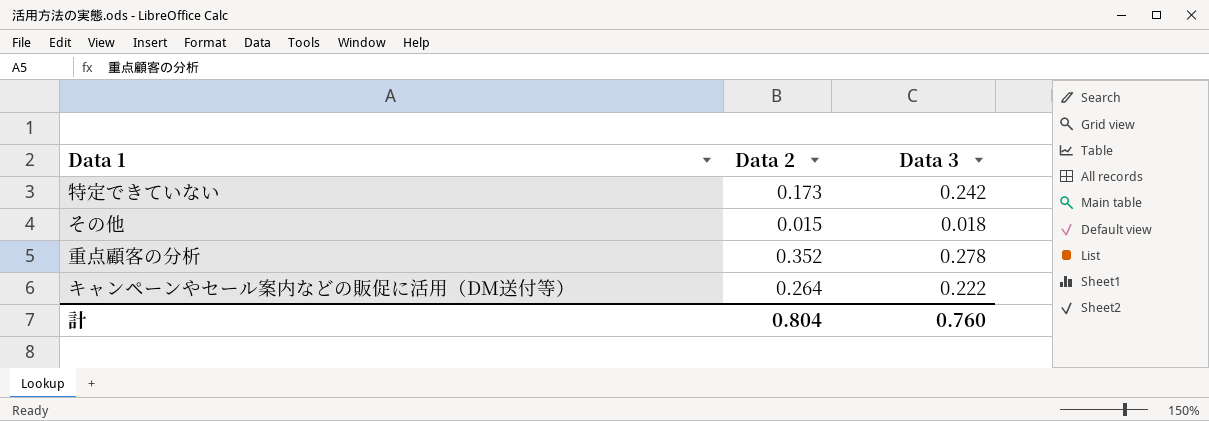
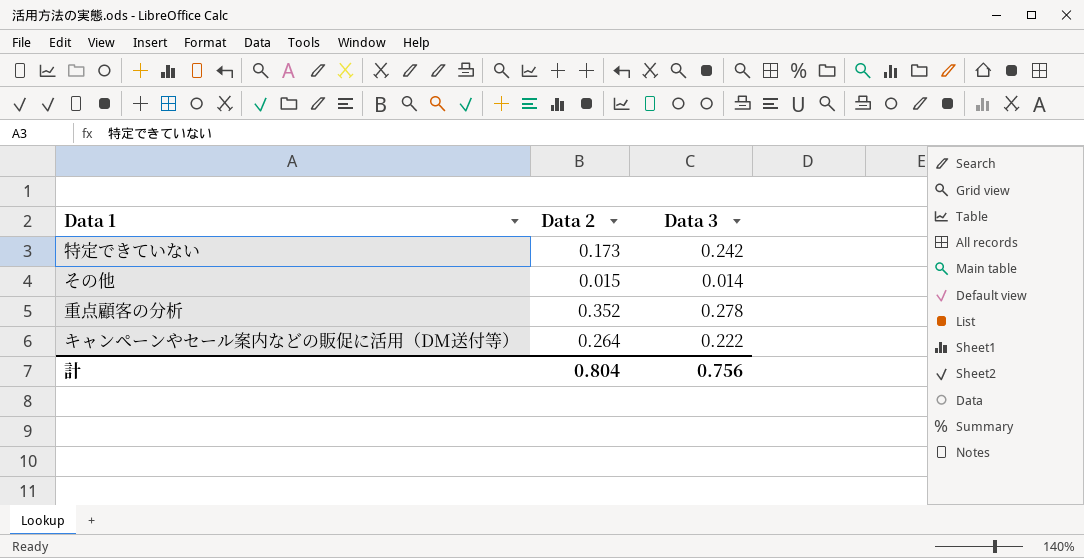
その他 | Data 3: 0.018 -> 0.014
計 | Data 3: 0.760 -> 0.756

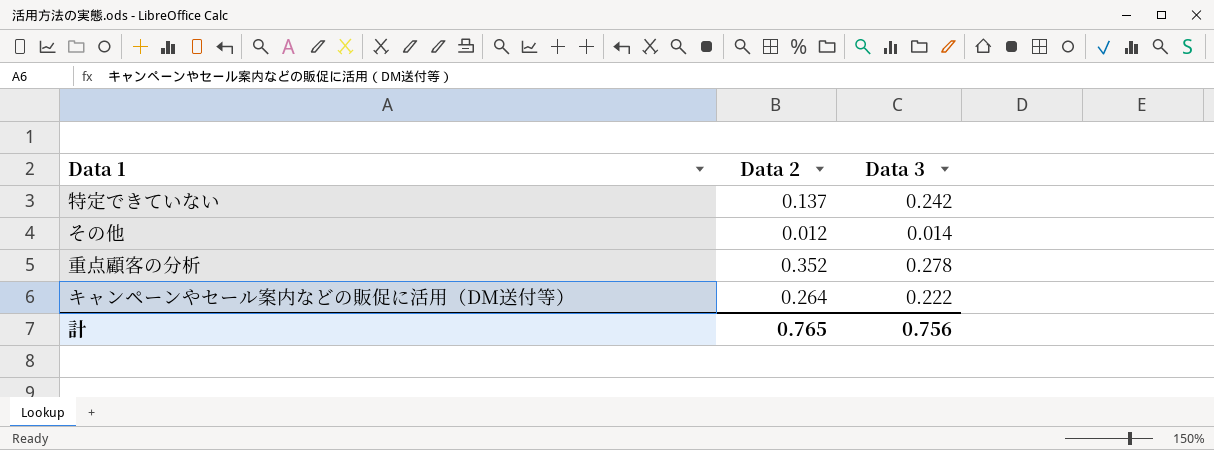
特定できていない | Data 2: 0.173 -> 0.137
その他 | Data 2: 0.015 -> 0.012
計 | Data 2: 0.804 -> 0.765

